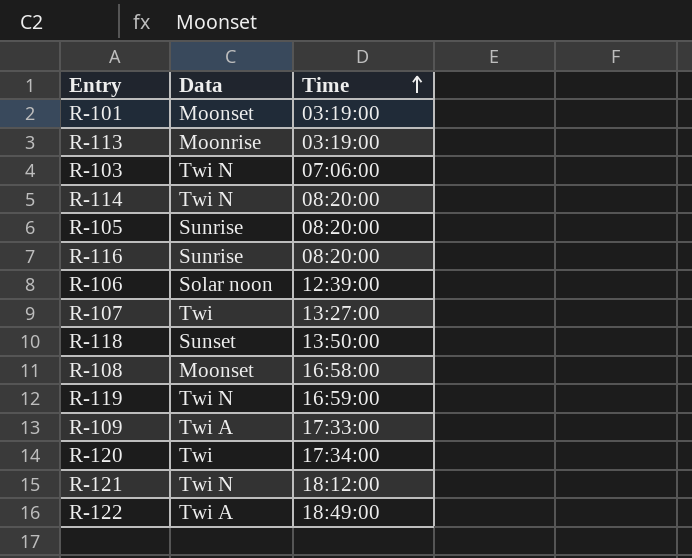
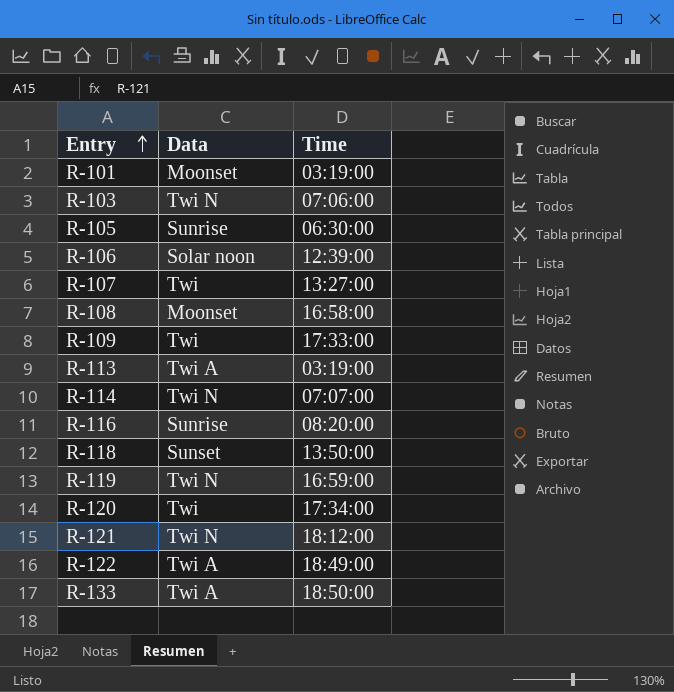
row order: Time ascending -> Entry ascending
R-105 | Time: 08:20:00 -> 06:30:00
R-109 | Data: Twi A -> Twi
R-113 | Data: Moonrise -> Twi A
R-114 | Time: 08:20:00 -> 07:07:00
row R-133: none -> Twi A | 18:50:00

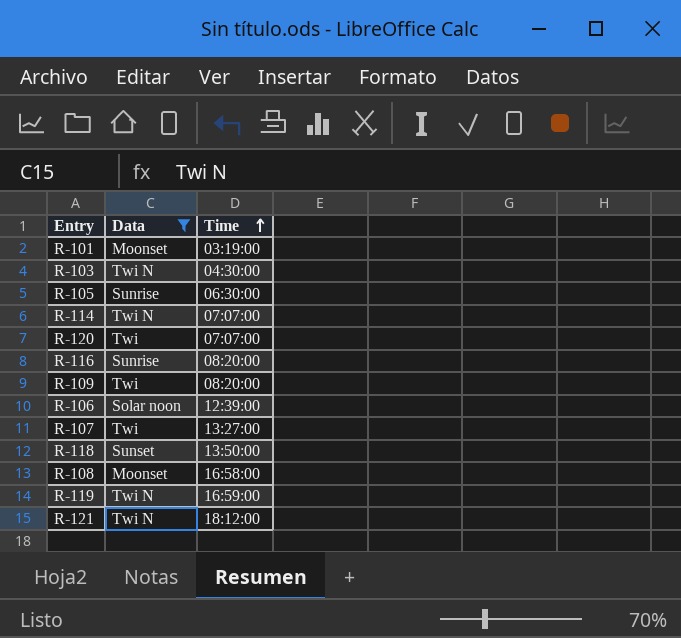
filter: none -> Data != Twi A
row order: Entry ascending -> Time ascending
R-103 | Time: 07:06:00 -> 04:30:00
R-120 | Time: 17:34:00 -> 07:07:00
R-109 | Time: 17:33:00 -> 08:20:00

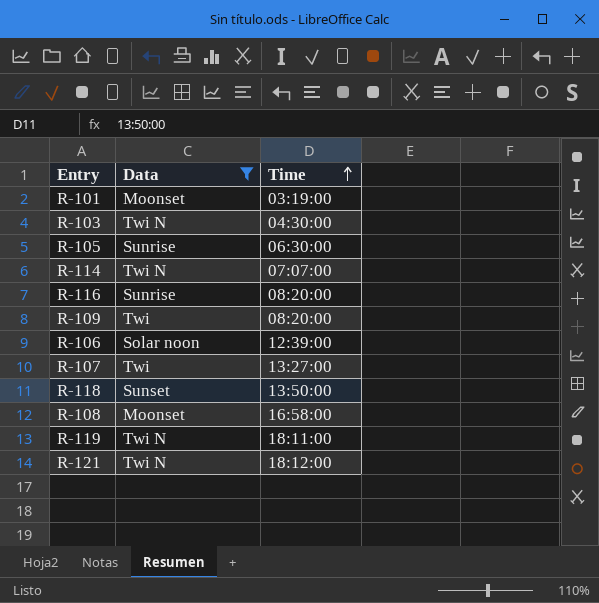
row R-120: Twi | 07:07:00 -> none
R-119 | Time: 16:59:00 -> 18:11:00

